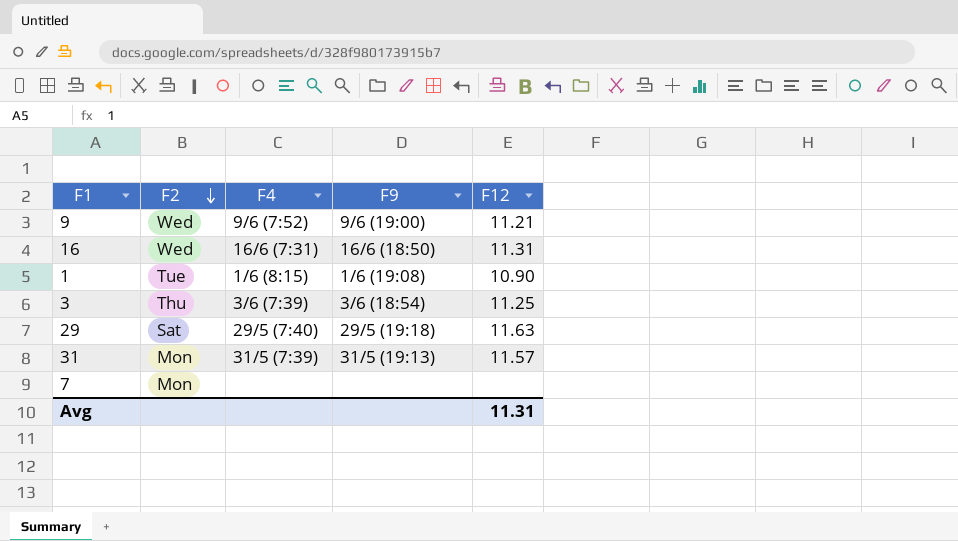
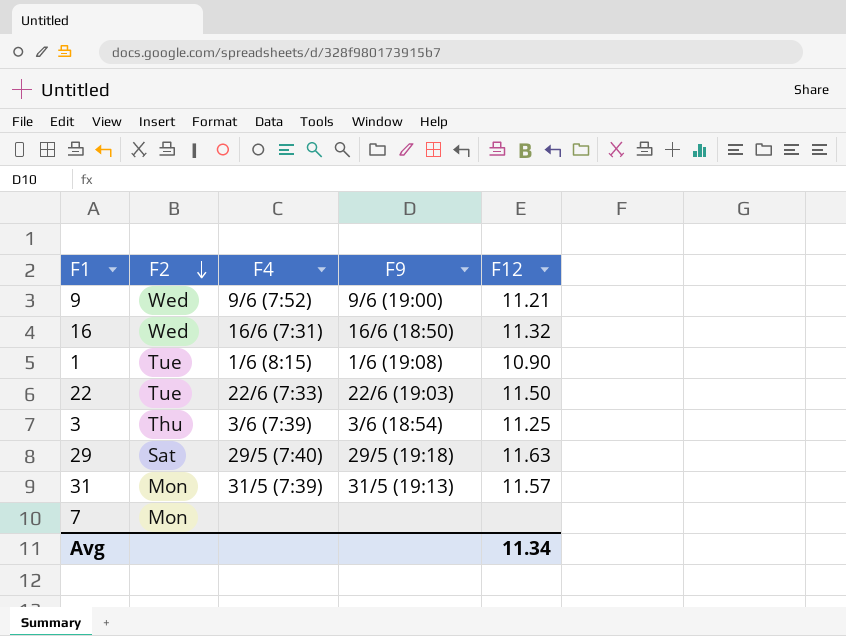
16 | F12: 11.31 -> 11.32
row 22: none -> Tue | 22/6 (7:33) | 22/6 (19:03) | 11.50
Avg | F12: 11.31 -> 11.34

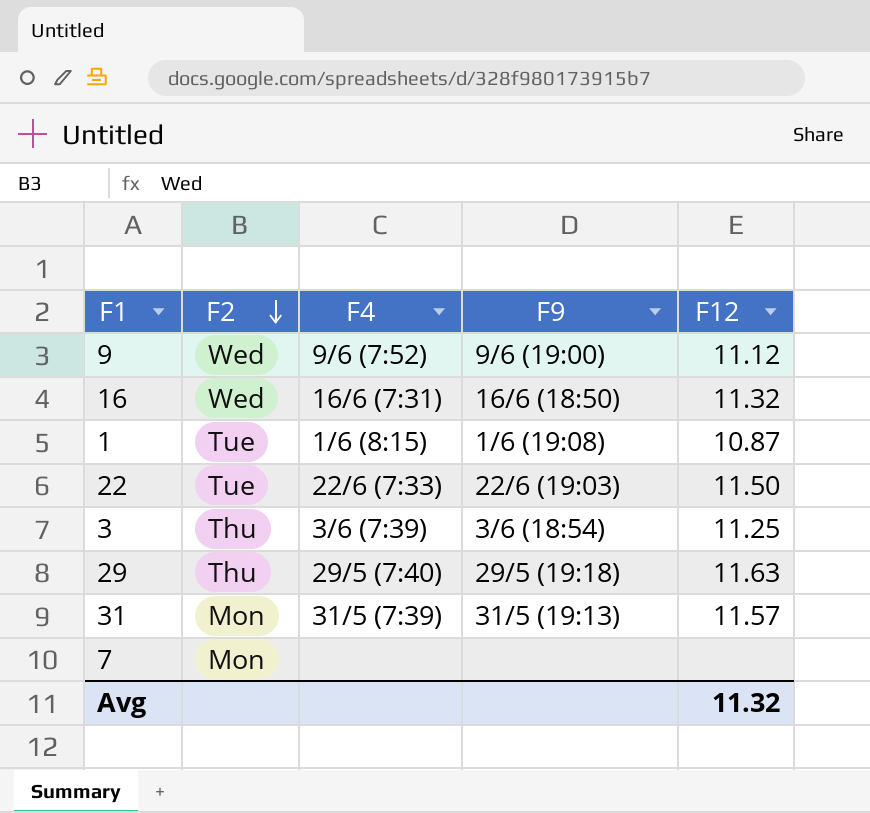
9 | F12: 11.21 -> 11.12
1 | F12: 10.90 -> 10.87
29 | F2: Sat -> Thu
Avg | F12: 11.34 -> 11.32

